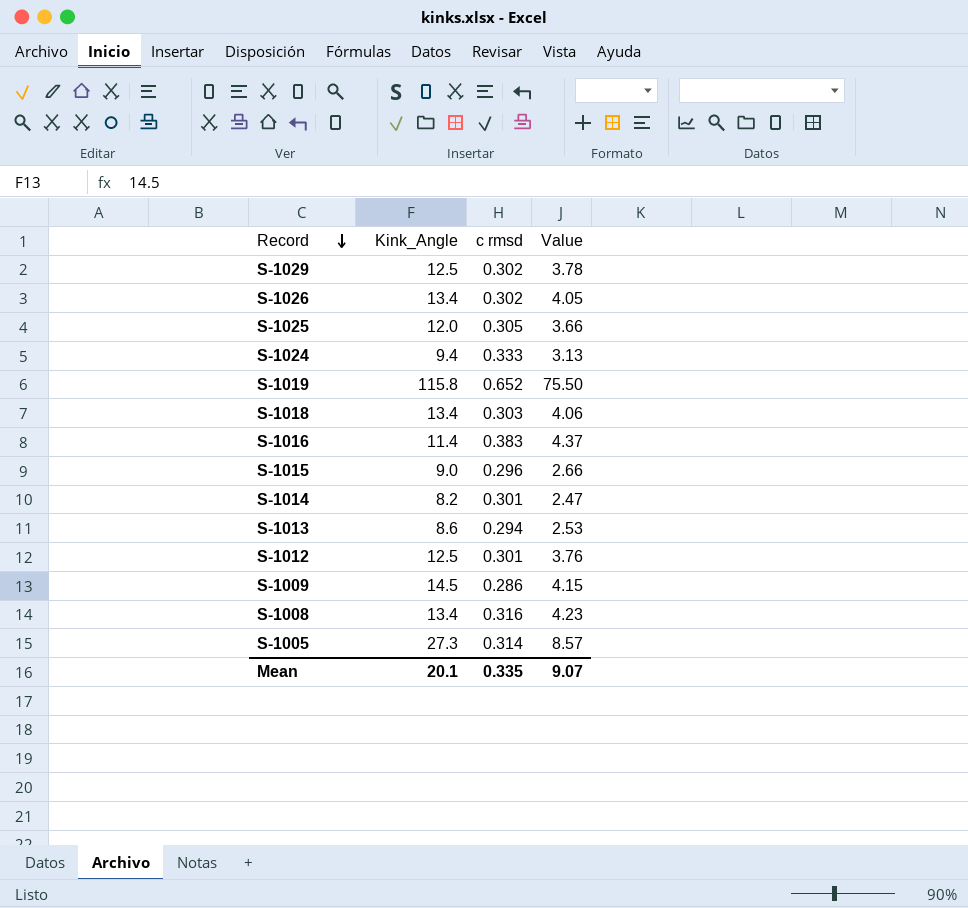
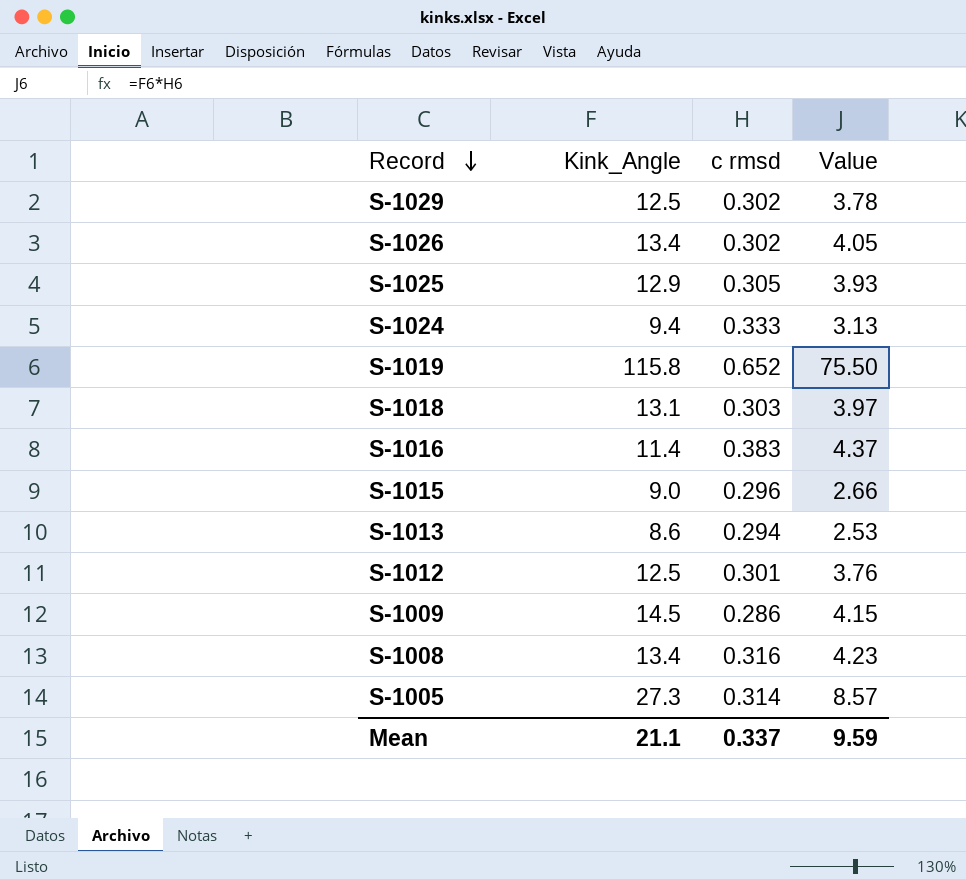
row S-1014: 8.2 | 0.301 | 2.47 -> none
S-1025 | Kink_Angle: 12.0 -> 12.9
S-1025 | Value: 3.66 -> 3.93
S-1018 | Kink_Angle: 13.4 -> 13.1
S-1018 | Value: 4.06 -> 3.97
Mean | Kink_Angle: 20.1 -> 21.1
Mean | c rmsd: 0.335 -> 0.337
Mean | Value: 9.07 -> 9.59

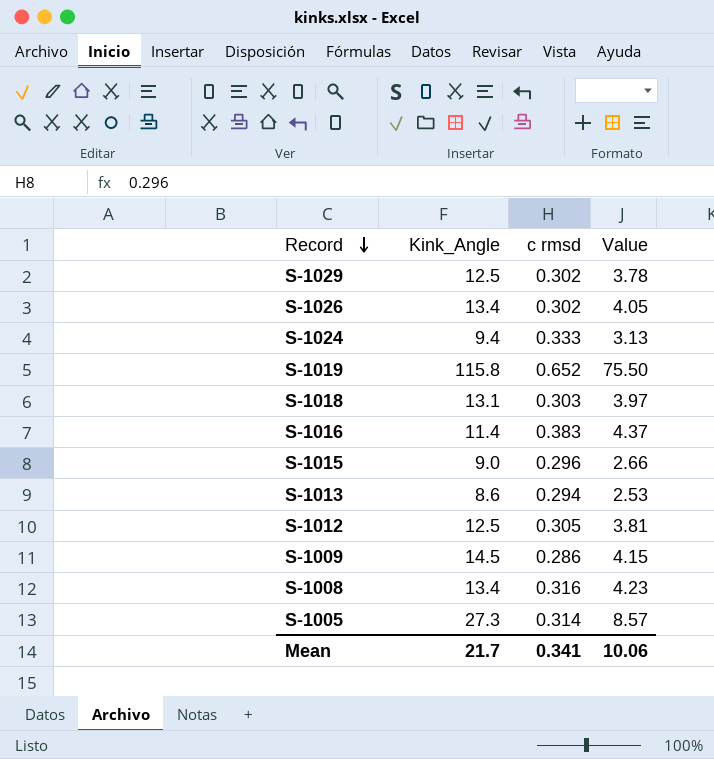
row S-1025: 12.9 | 0.305 | 3.93 -> none
S-1012 | c rmsd: 0.301 -> 0.305
S-1012 | Value: 3.76 -> 3.81
Mean | Kink_Angle: 21.1 -> 21.7
Mean | c rmsd: 0.337 -> 0.341
Mean | Value: 9.59 -> 10.06

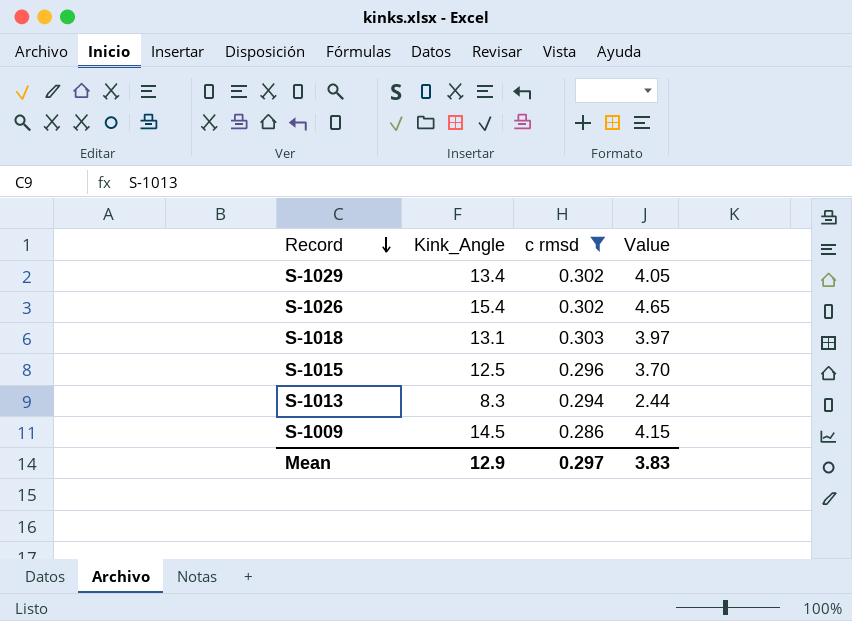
filter: none -> c rmsd <= 0.303
S-1029 | Kink_Angle: 12.5 -> 13.4
S-1029 | Value: 3.78 -> 4.05
S-1026 | Kink_Angle: 13.4 -> 15.4
S-1026 | Value: 4.05 -> 4.65
S-1015 | Kink_Angle: 9.0 -> 12.5
S-1015 | Value: 2.66 -> 3.70
S-1013 | Kink_Angle: 8.6 -> 8.3
S-1013 | Value: 2.53 -> 2.44
Mean | Kink_Angle: 21.7 -> 12.9
Mean | c rmsd: 0.341 -> 0.297
Mean | Value: 10.06 -> 3.83

